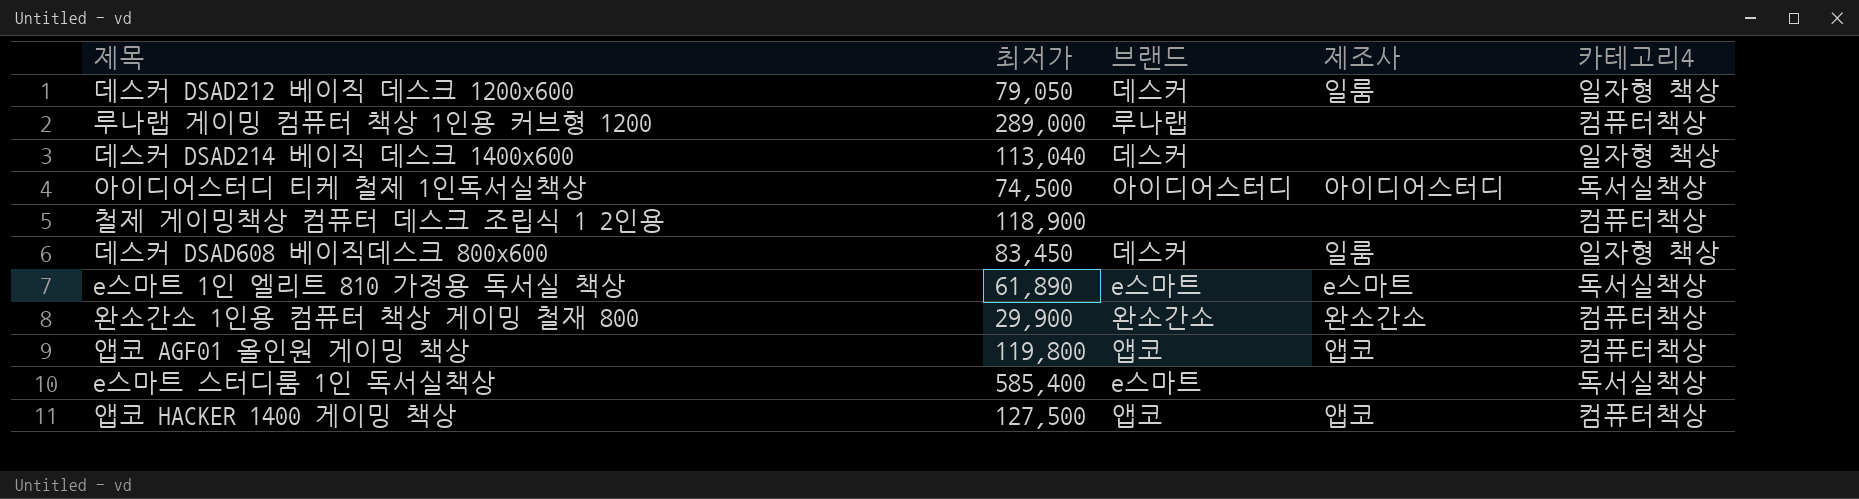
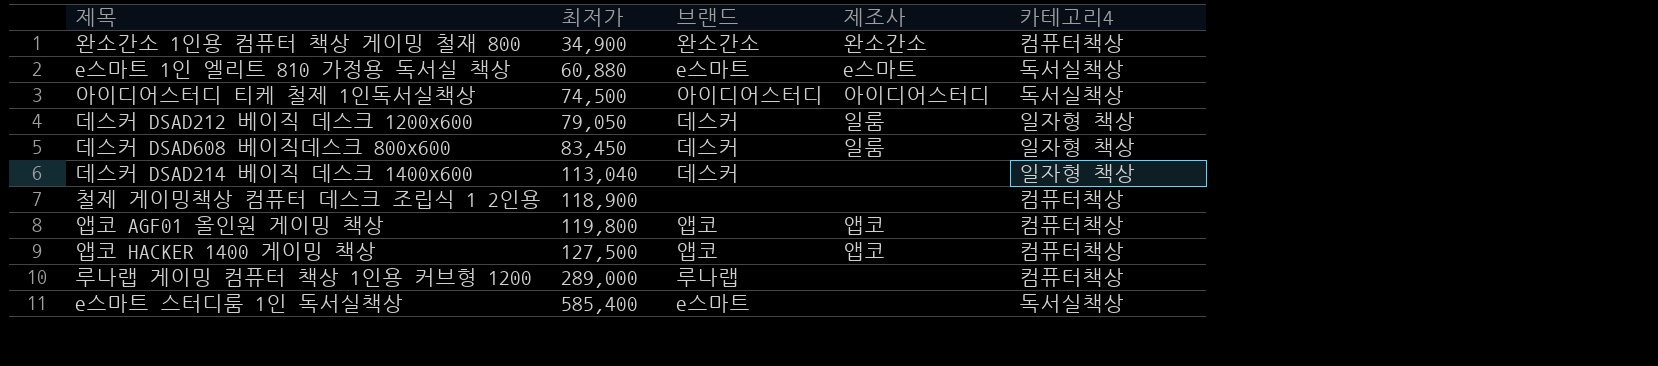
row order: none -> 최저가 ascending
완소간소 1인용 컴퓨터 책상 게이밍 철재 800 | 최저가: 29,900 -> 34,900
e스마트 1인 엘리트 810 가정용 독서실 책상 | 최저가: 61,890 -> 60,880

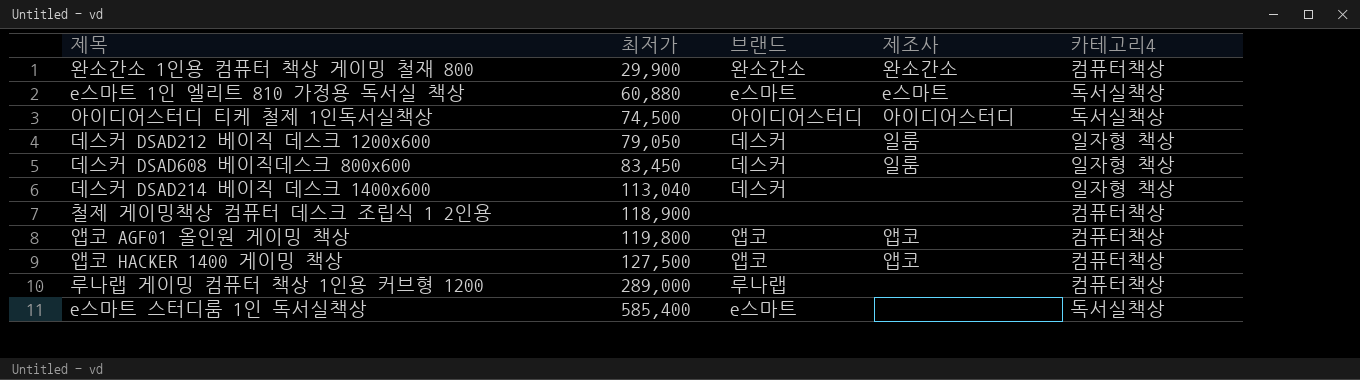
완소간소 1인용 컴퓨터 책상 게이밍 철재 800 | 최저가: 34,900 -> 29,900

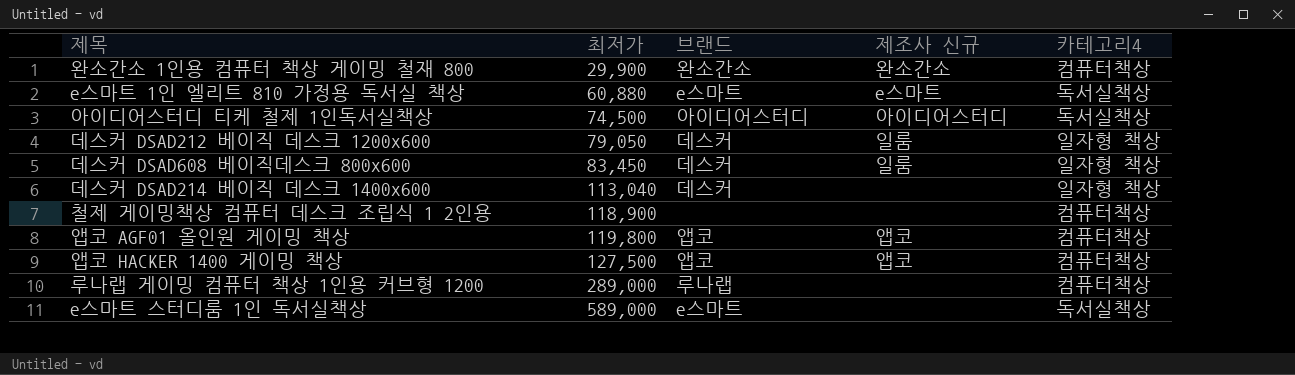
column name: 제조사 -> 제조사 신규
e스마트 스터디룸 1인 독서실책상 | 최저가: 585,400 -> 589,000

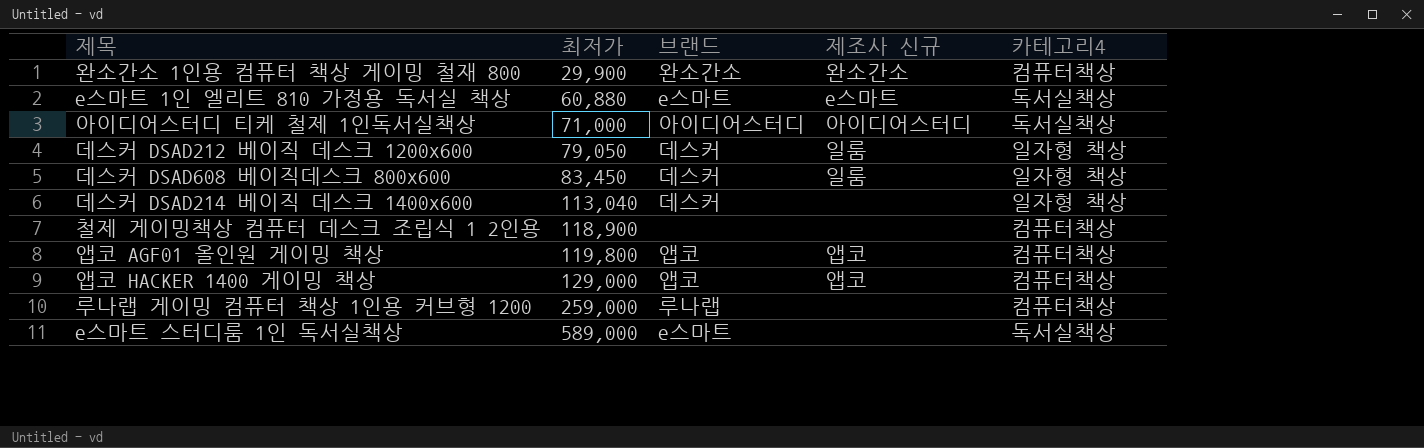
아이디어스터디 티케 철제 1인독서실책상 | 최저가: 74,500 -> 71,000
앱코 HACKER 1400 게이밍 책상 | 최저가: 127,500 -> 129,000
루나랩 게이밍 컴퓨터 책상 1인용 커브형 1200 | 최저가: 289,000 -> 259,000

